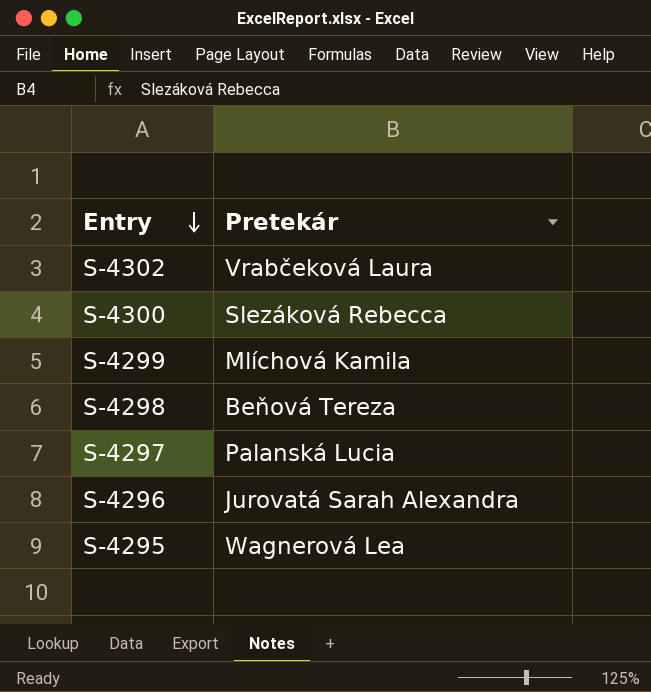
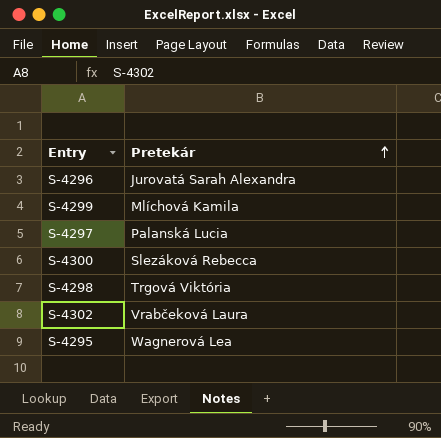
row order: Entry descending -> Pretekár ascending
S-4298 | Pretekár: Beňová Tereza -> Trgová Viktória

